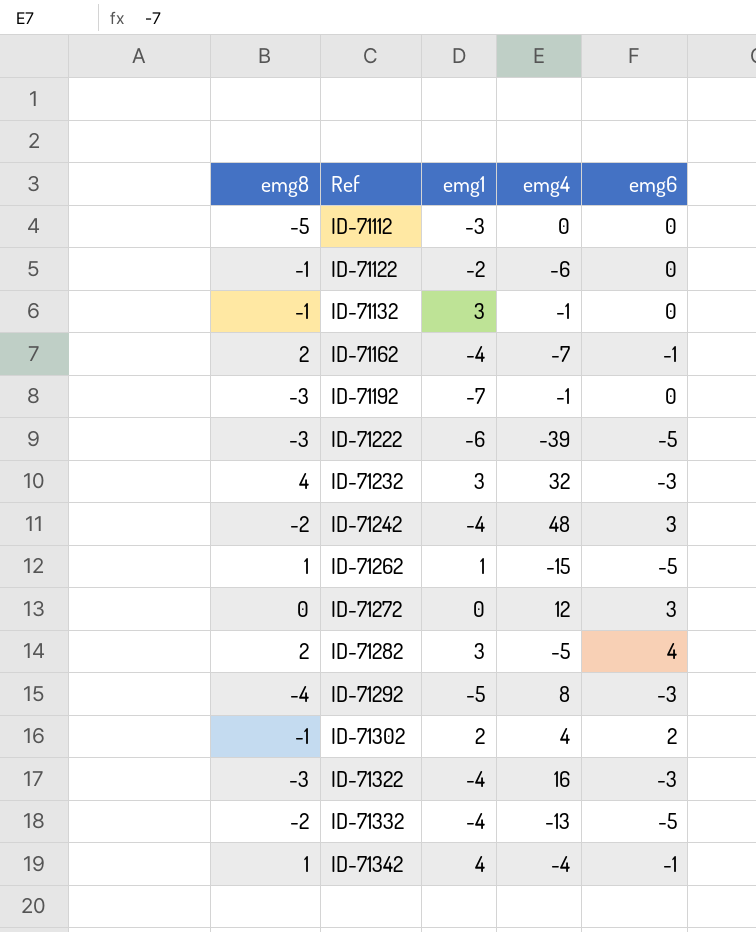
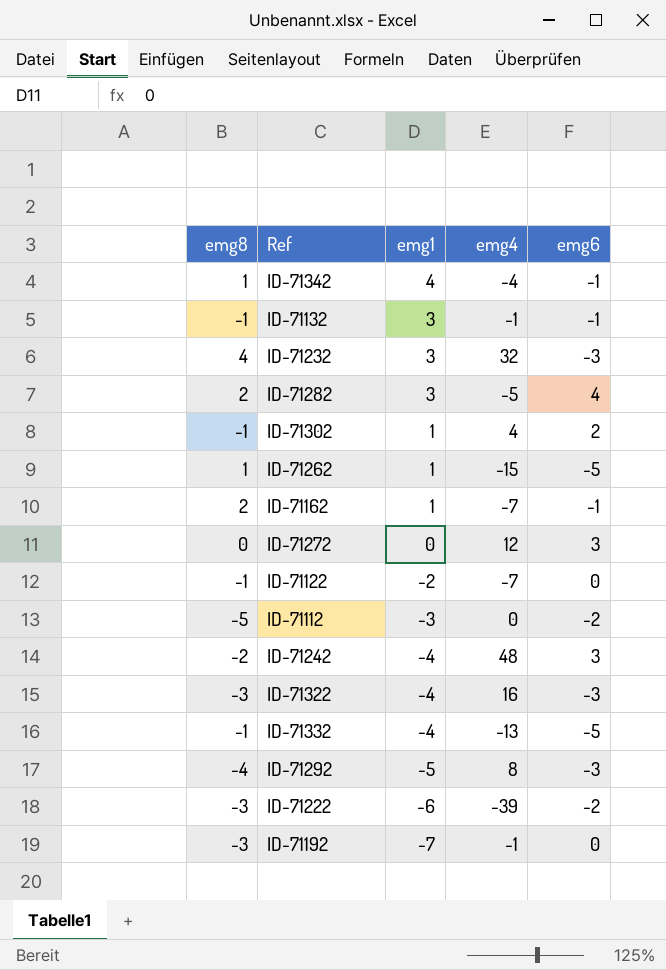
row order: Ref ascending -> emg1 descending
ID-71132 | emg6: 0 -> -1
ID-71302 | emg1: 2 -> 1
ID-71162 | emg1: -4 -> 1
ID-71122 | emg4: -6 -> -7
ID-71112 | emg6: 0 -> -2
ID-71332 | emg8: -2 -> -1
ID-71222 | emg6: -5 -> -2

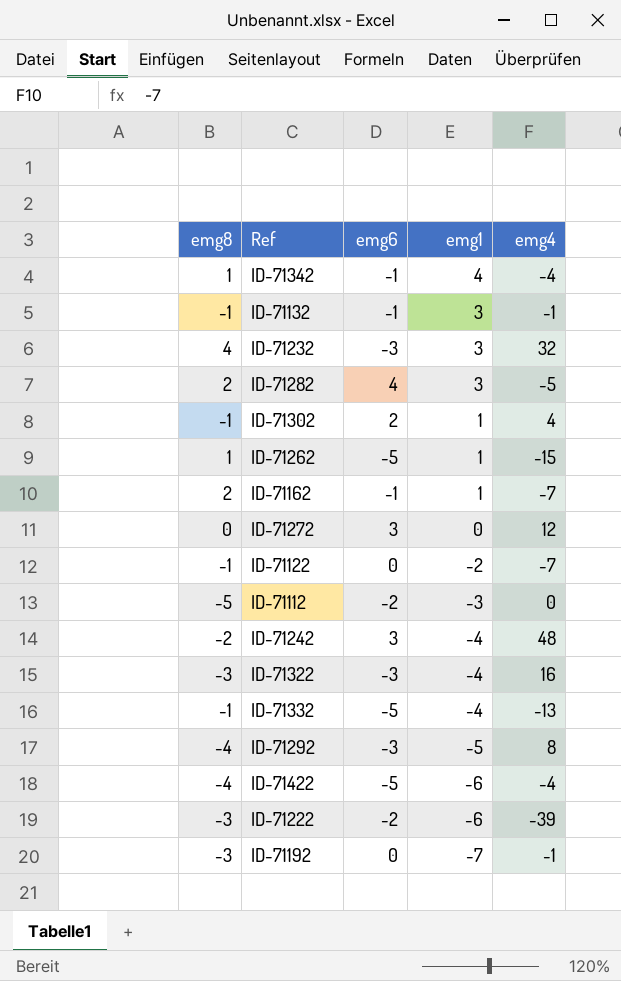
column emg6 | position: 5 -> 3
row ID-71422: none -> -4 | -5 | -6 | -4

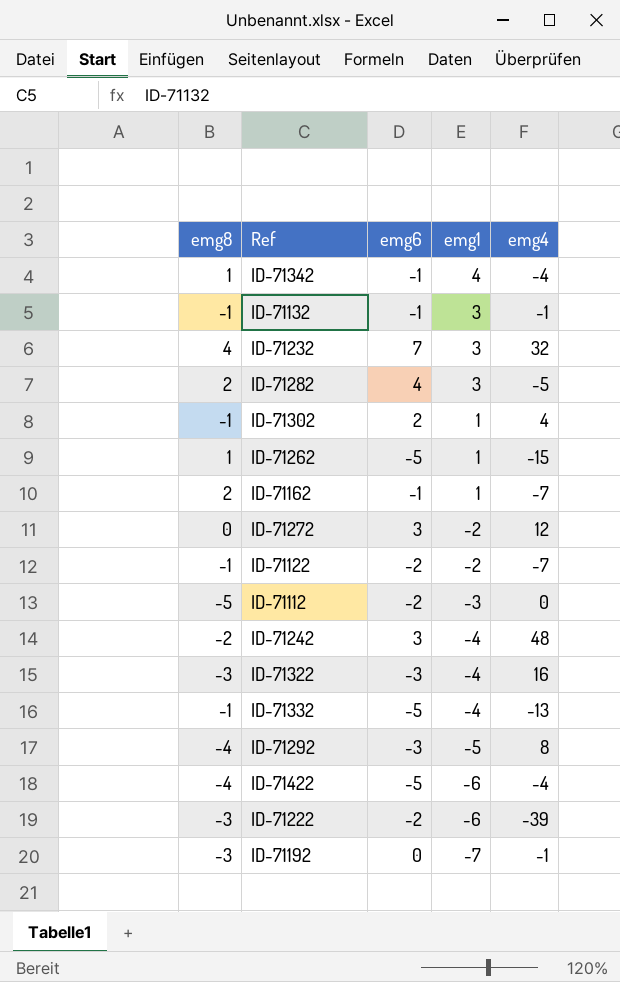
ID-71232 | emg6: -3 -> 7
ID-71272 | emg1: 0 -> -2
ID-71122 | emg6: 0 -> -2

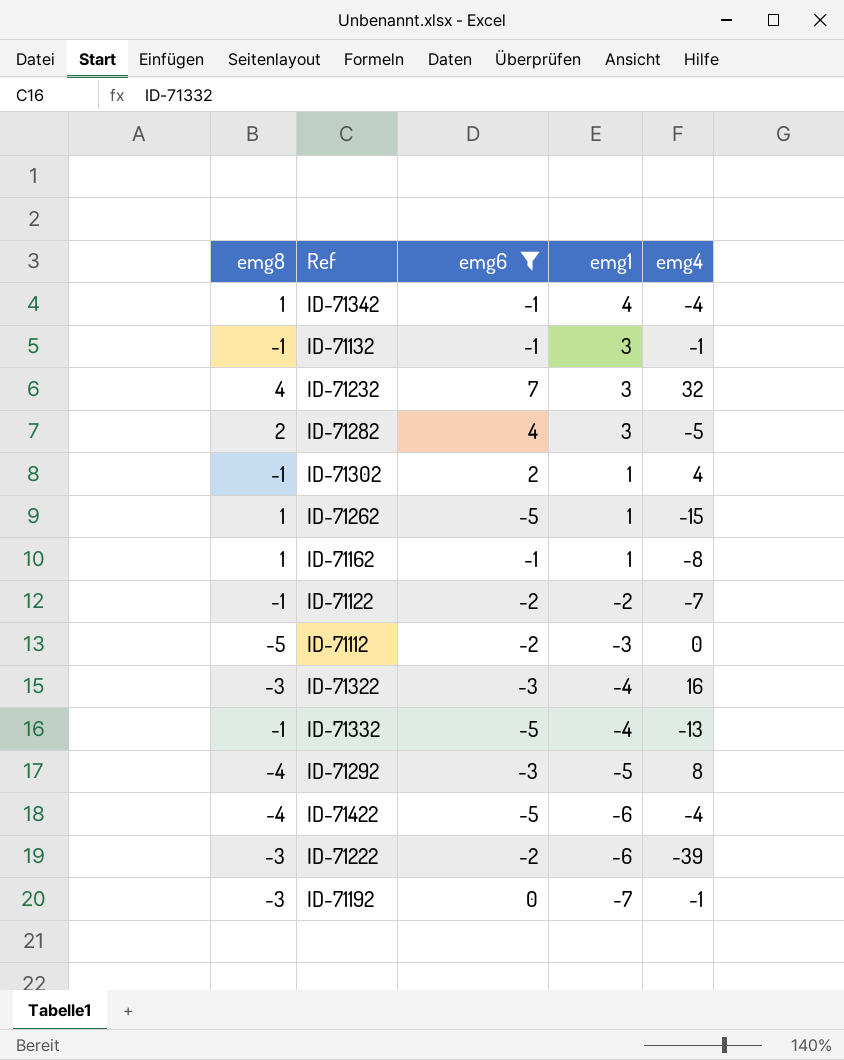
filter: none -> emg6 != 3
ID-71162 | emg8: 2 -> 1
ID-71162 | emg4: -7 -> -8

